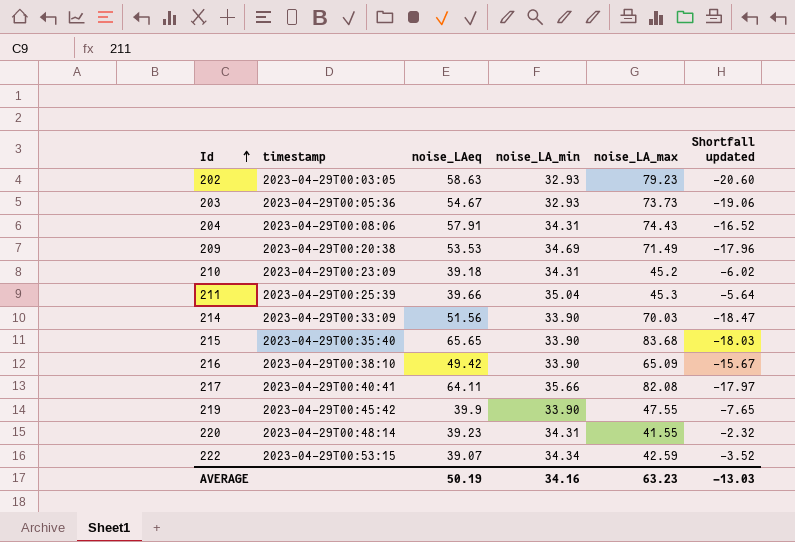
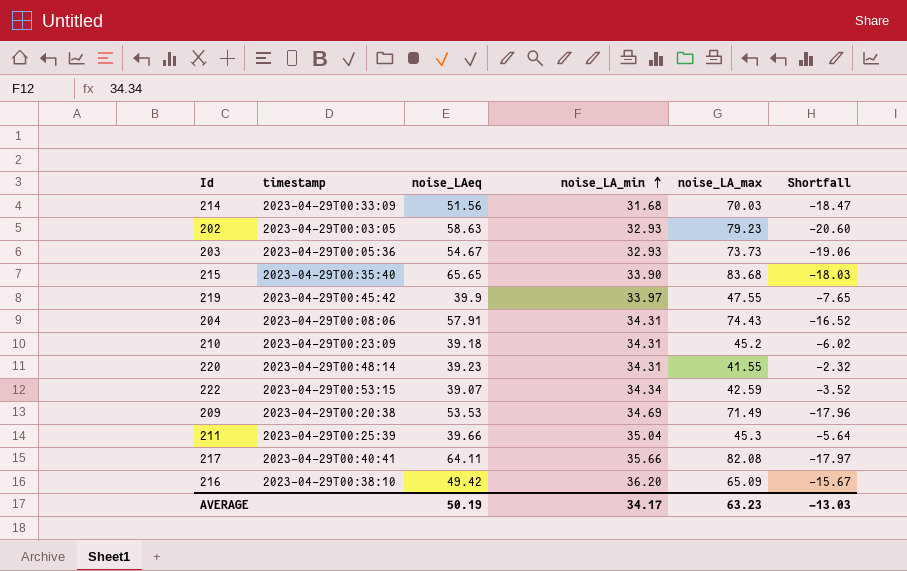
row order: Id ascending -> noise_LA_min ascending
column name: Shortfall updated -> Shortfall
214 | noise_LA_min: 33.90 -> 31.68
219 | noise_LA_min: 33.90 -> 33.97
216 | noise_LA_min: 33.90 -> 36.20
AVERAGE | noise_LA_min: 34.16 -> 34.17

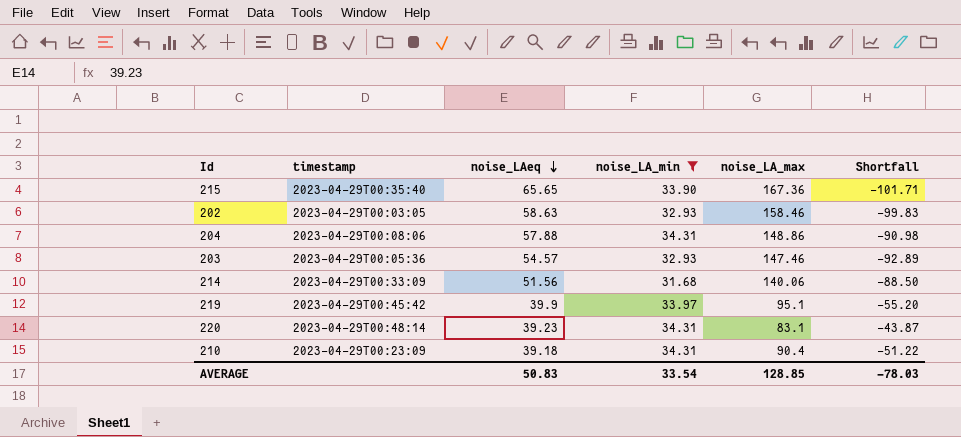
filter: none -> noise_LA_min <= 34.31
row order: noise_LA_min ascending -> noise_LAeq descending
215 | noise_LA_max: 83.68 -> 167.36
215 | Shortfall: -18.03 -> -101.71
202 | noise_LA_max: 79.23 -> 158.46
202 | Shortfall: -20.60 -> -99.83
204 | noise_LAeq: 57.91 -> 57.88
204 | noise_LA_max: 74.43 -> 148.86
204 | Shortfall: -16.52 -> -90.98
203 | noise_LAeq: 54.67 -> 54.57
203 | noise_LA_max: 73.73 -> 147.46
203 | Shortfall: -19.06 -> -92.89
214 | noise_LA_max: 70.03 -> 140.06
214 | Shortfall: -18.47 -> -88.50
219 | noise_LA_max: 47.55 -> 95.1
219 | Shortfall: -7.65 -> -55.20
220 | noise_LA_max: 41.55 -> 83.1
220 | Shortfall: -2.32 -> -43.87
210 | noise_LA_max: 45.2 -> 90.4
210 | Shortfall: -6.02 -> -51.22
AVERAGE | noise_LAeq: 50.19 -> 50.83
AVERAGE | noise_LA_min: 34.17 -> 33.54
AVERAGE | noise_LA_max: 63.23 -> 128.85
AVERAGE | Shortfall: -13.03 -> -78.03

